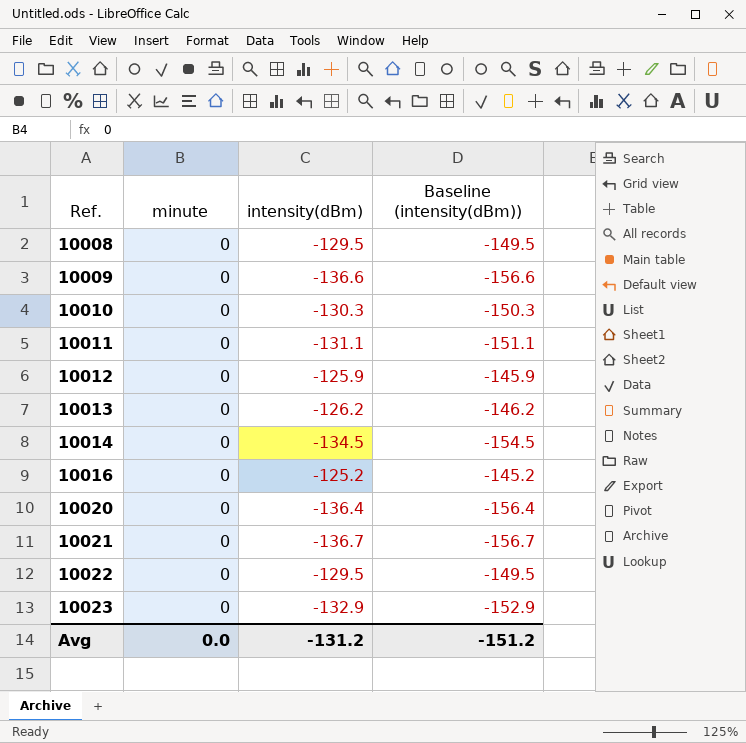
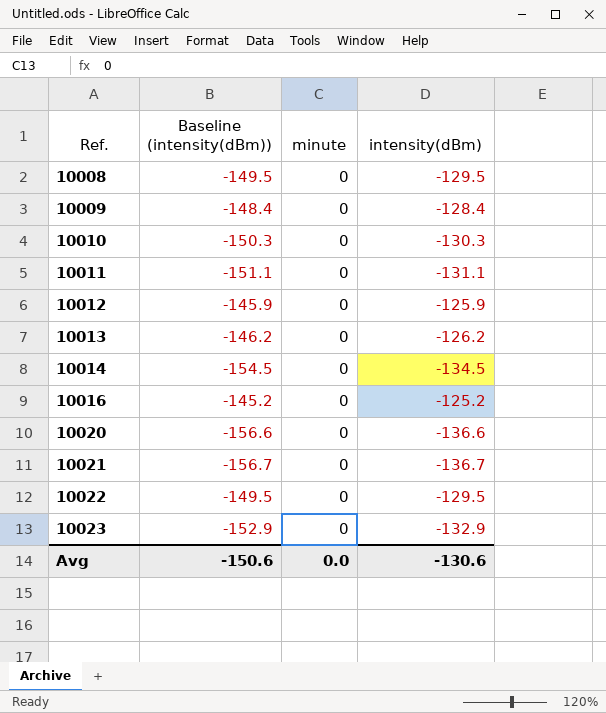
column Baseline (intensity(dBm)) | position: 4 -> 2
10009 | Baseline (intensity(dBm)): -156.6 -> -148.4
10009 | intensity(dBm): -136.6 -> -128.4
10020 | Baseline (intensity(dBm)): -156.4 -> -156.6
10020 | intensity(dBm): -136.4 -> -136.6
Avg | Baseline (intensity(dBm)): -151.2 -> -150.6
Avg | intensity(dBm): -131.2 -> -130.6

